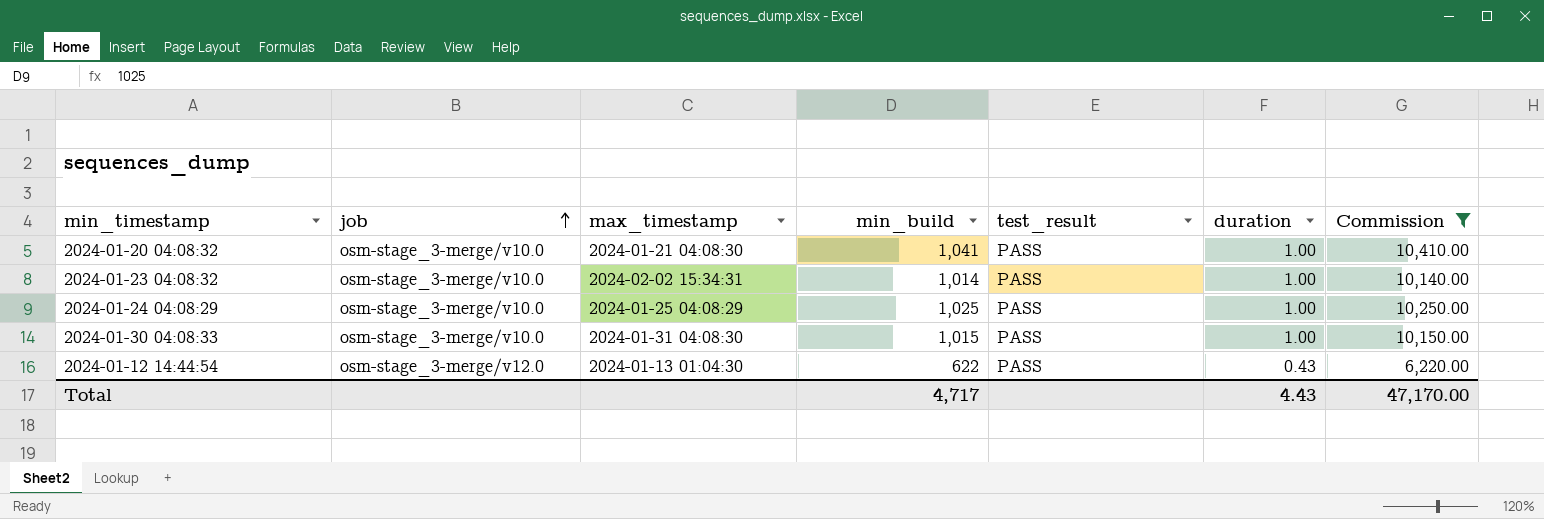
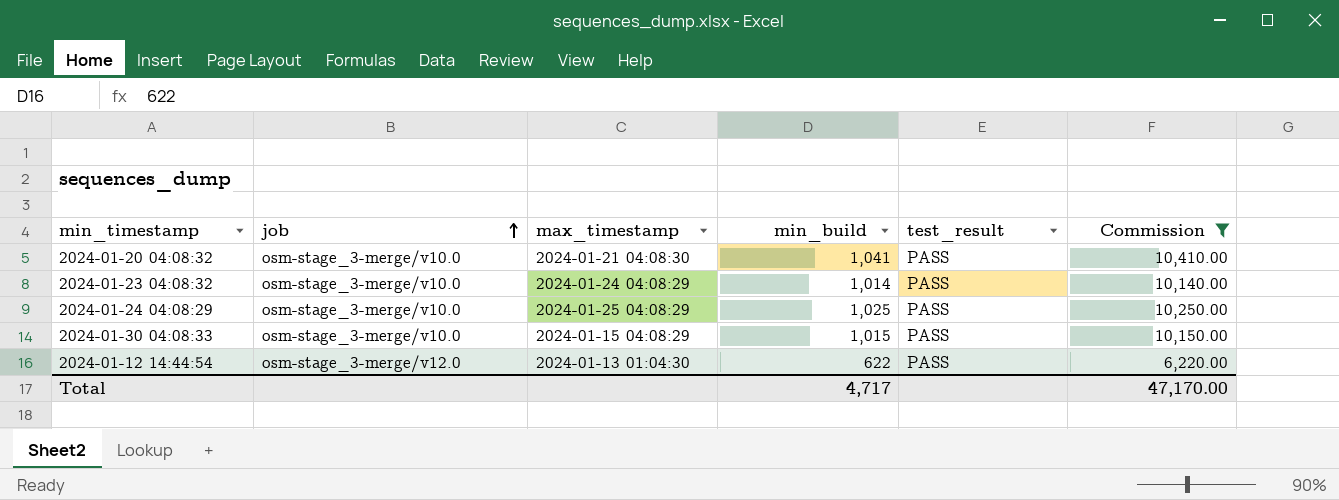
column duration | position: 6 -> none
2024-01-23 04:08:32 | max_timestamp: 2024-02-02 15:34:31 -> 2024-01-24 04:08:29
2024-01-30 04:08:33 | max_timestamp: 2024-01-31 04:08:30 -> 2024-01-15 04:08:29

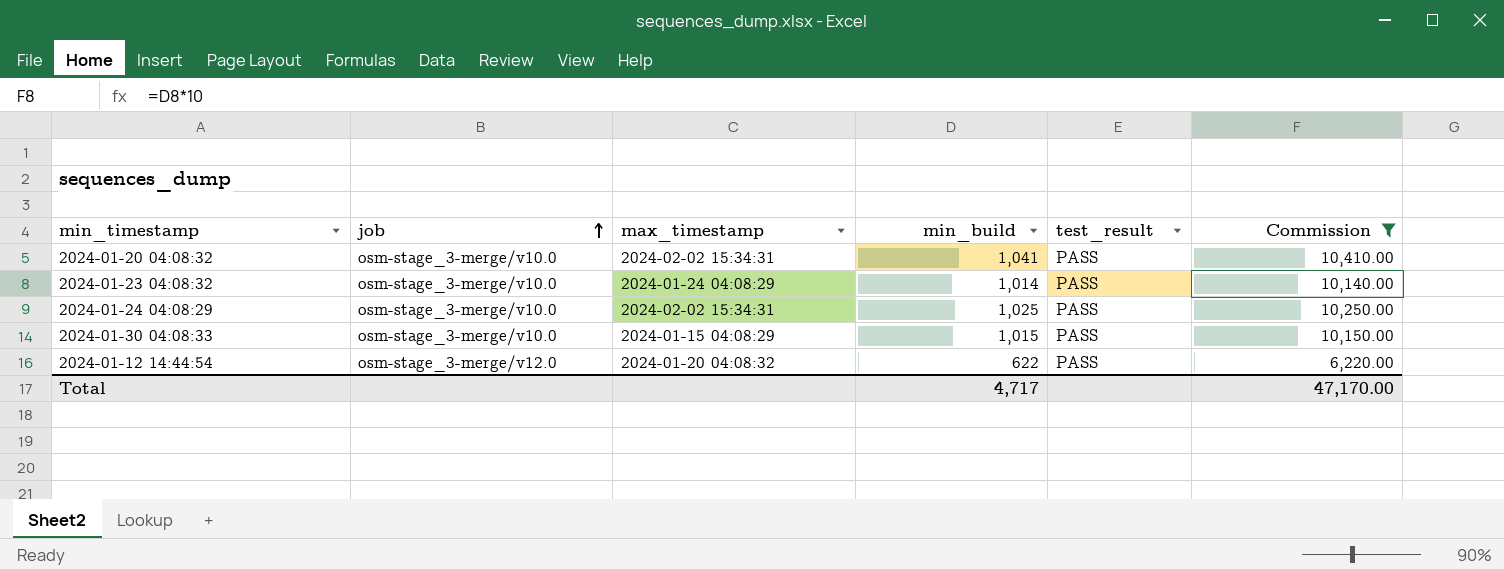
2024-01-20 04:08:32 | max_timestamp: 2024-01-21 04:08:30 -> 2024-02-02 15:34:31
2024-01-24 04:08:29 | max_timestamp: 2024-01-25 04:08:29 -> 2024-02-02 15:34:31
2024-01-12 14:44:54 | max_timestamp: 2024-01-13 01:04:30 -> 2024-01-20 04:08:32

